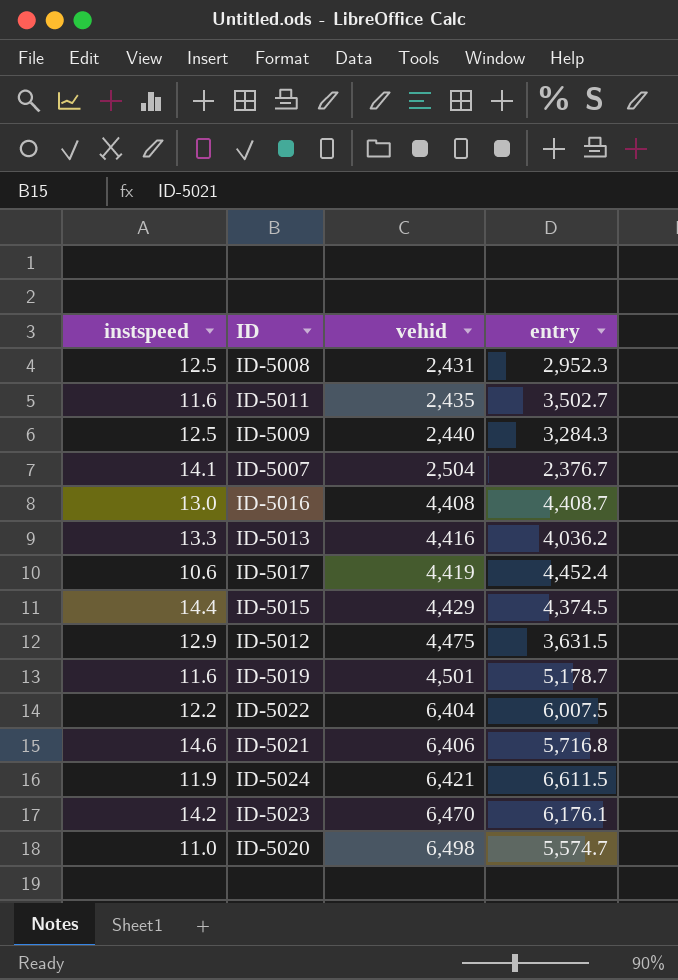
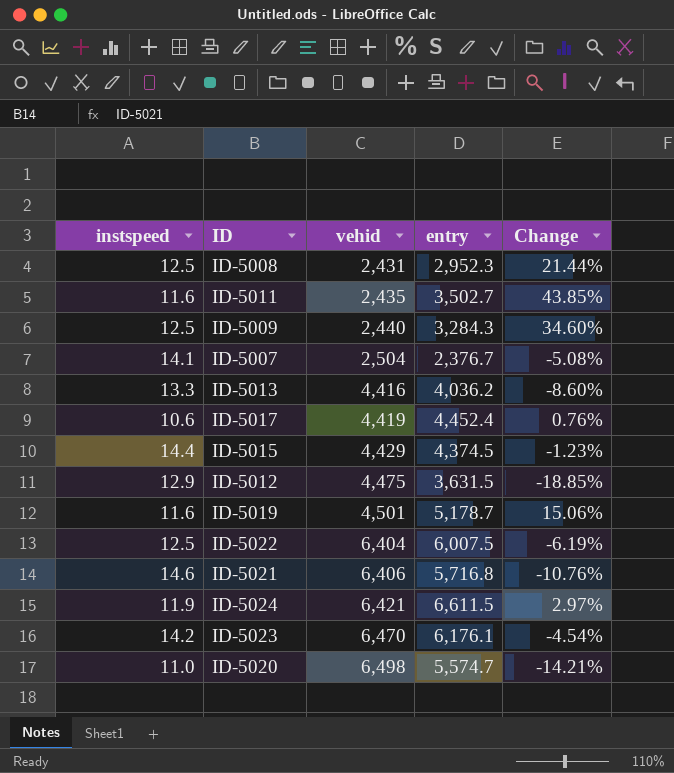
column Change | formula: none -> ([entry] - [vehid]) / [vehid]
row ID-5016: 13.0 | 4,408 | 4,408.7 -> none
ID-5022 | instspeed: 12.2 -> 12.5

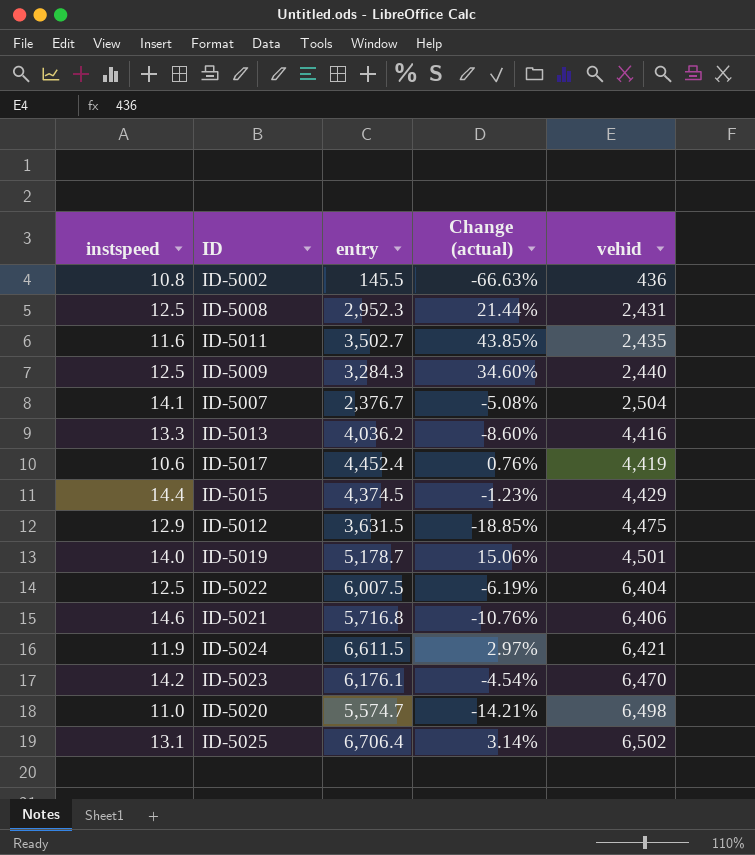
column name: Change -> Change (actual)
column vehid | position: 3 -> 5
row ID-5002: none -> 10.8 | 145.5 | -66.63% | 436
ID-5019 | instspeed: 11.6 -> 14.0
row ID-5025: none -> 13.1 | 6,706.4 | 3.14% | 6,502

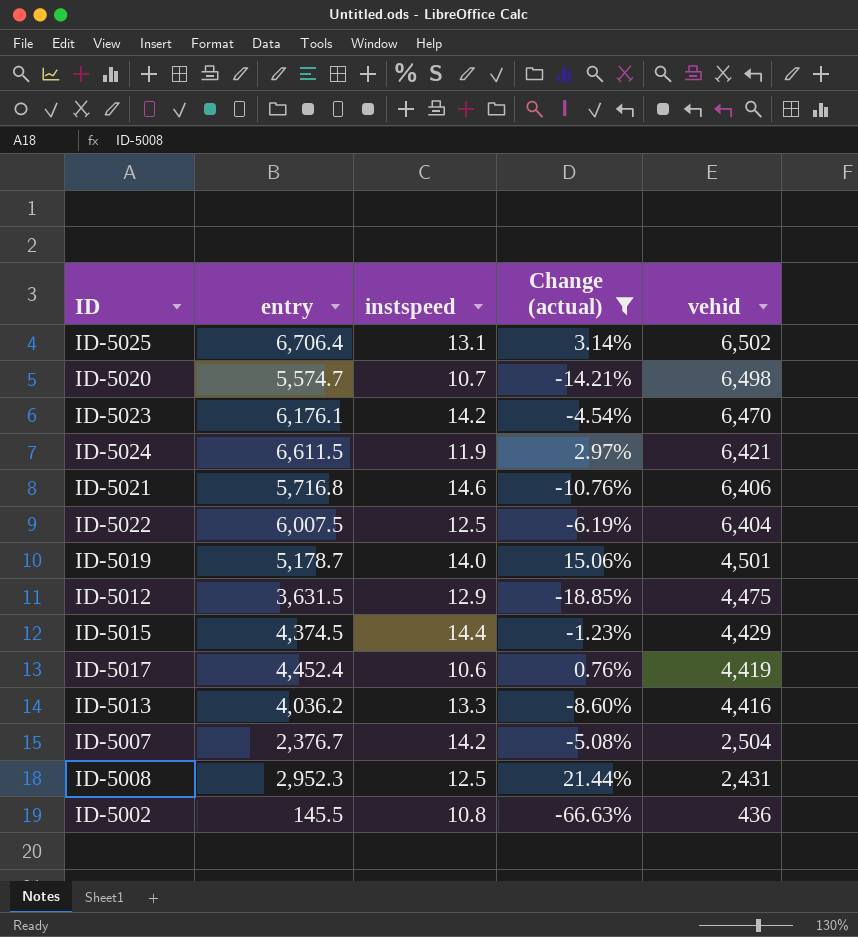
filter: none -> Change (actual) <= 21.44%
row order: vehid ascending -> vehid descending
column instspeed | position: 1 -> 3
ID-5020 | instspeed: 11.0 -> 10.7
ID-5007 | instspeed: 14.1 -> 14.2

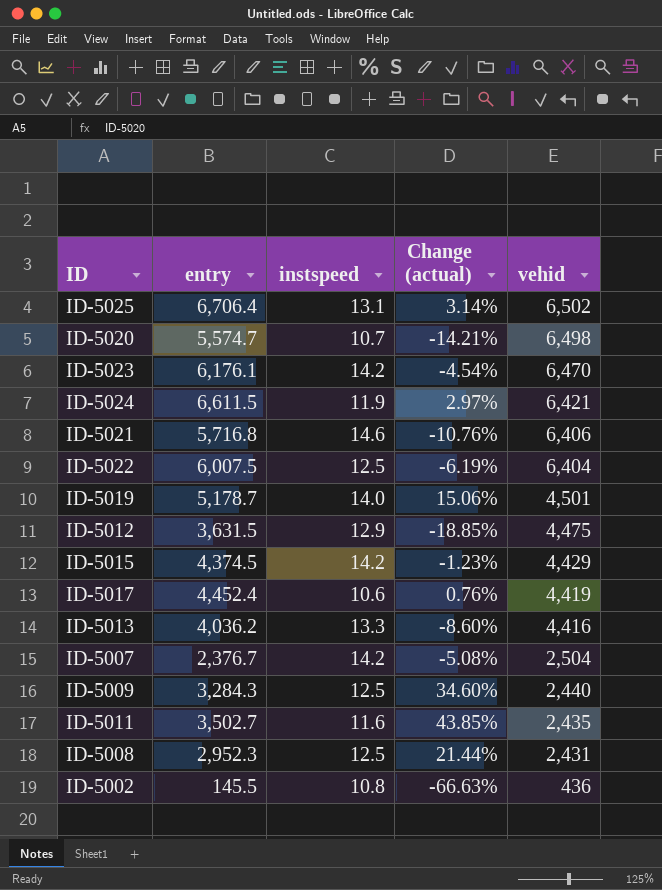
filter: Change (actual) <= 21.44% -> none
ID-5015 | instspeed: 14.4 -> 14.2

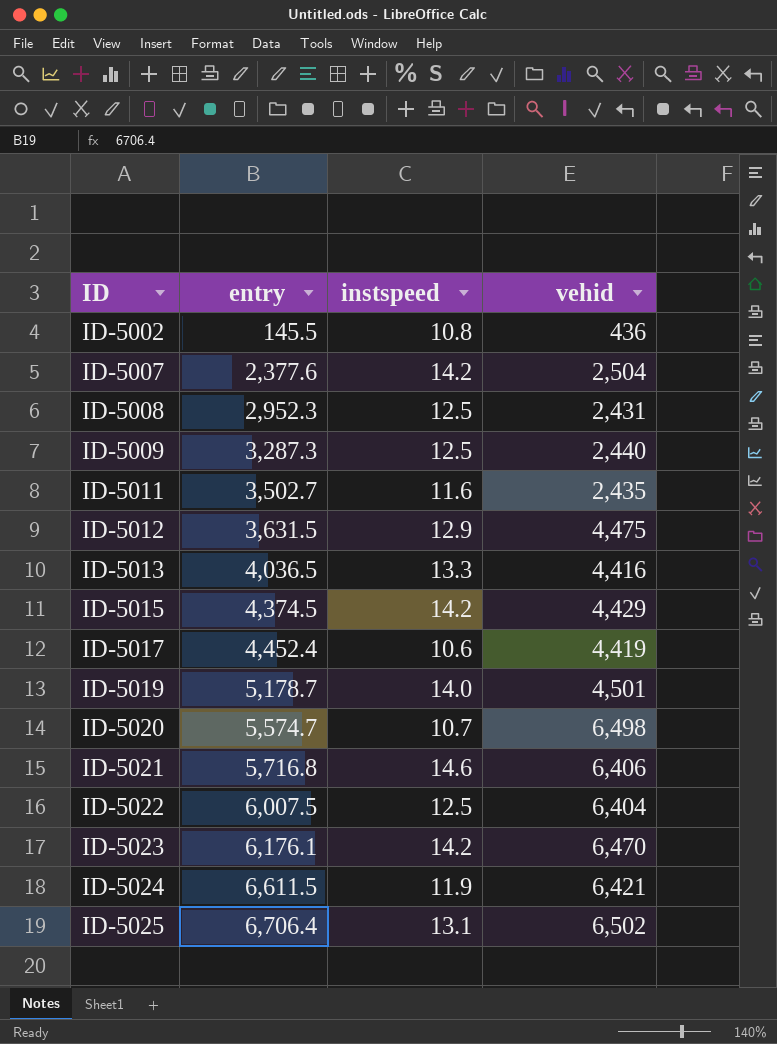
row order: vehid descending -> ID ascending
column Change (actual) | formula: ([entry] - [vehid]) / [vehid] -> none
ID-5007 | entry: 2,376.7 -> 2,377.6
ID-5009 | entry: 3,284.3 -> 3,287.3
ID-5013 | entry: 4,036.2 -> 4,036.5

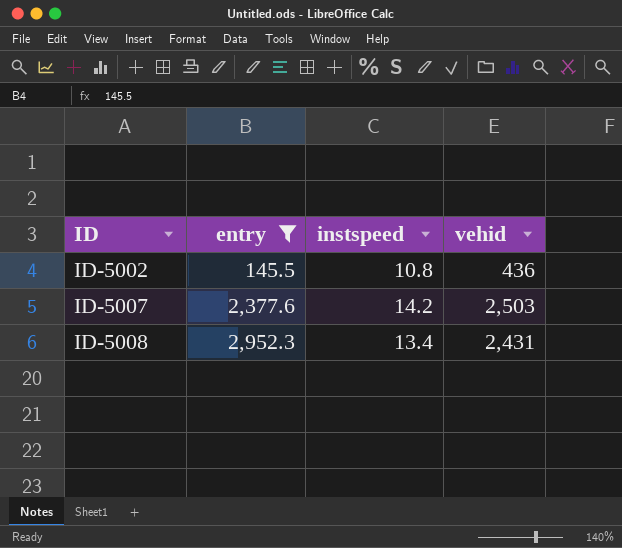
filter: none -> entry <= 2,952.3
ID-5007 | vehid: 2,504 -> 2,503
ID-5008 | instspeed: 12.5 -> 13.4

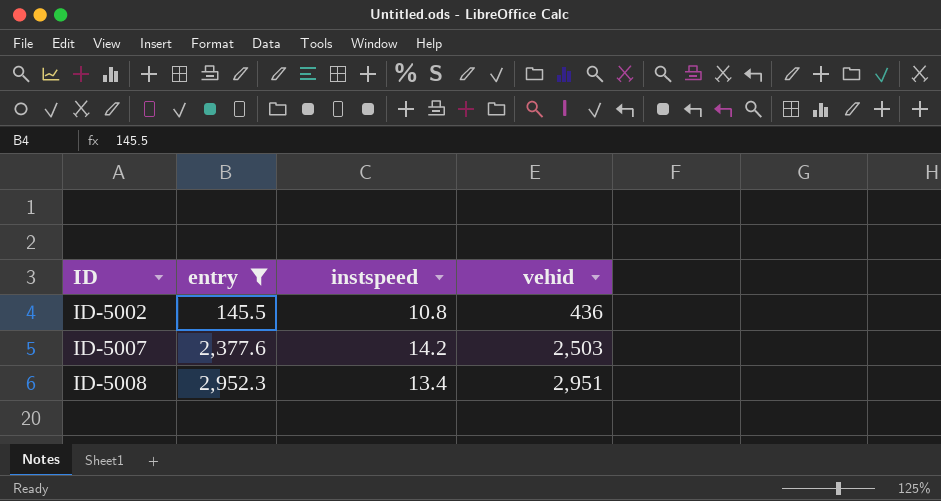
ID-5008 | vehid: 2,431 -> 2,951

